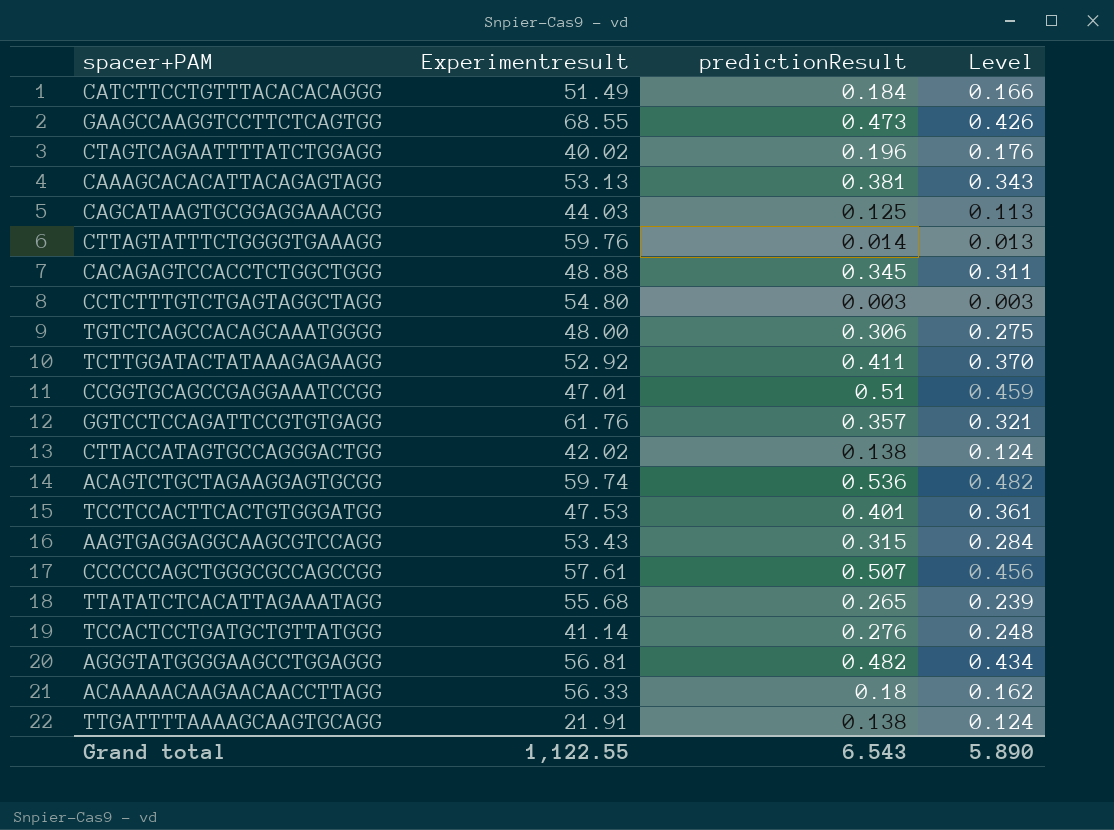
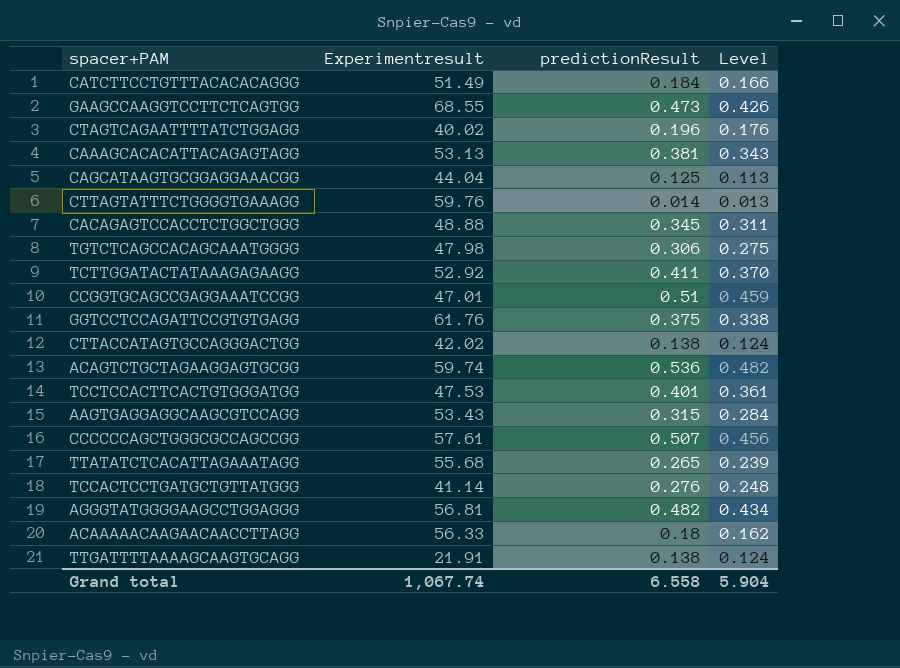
row CCTCTTTGTCTGAGTAGGCTAGG: 54.80 | 0.003 | 0.003 -> none
CAGCATAAGTGCGGAGGAAACGG | Experimentresult: 44.03 -> 44.04
TGTCTCAGCCACAGCAAATGGGG | Experimentresult: 48.00 -> 47.98
GGTCCTCCAGATTCCGTGTGAGG | predictionResult: 0.357 -> 0.375
GGTCCTCCAGATTCCGTGTGAGG | Level: 0.321 -> 0.338
Grand total | Experimentresult: 1,122.55 -> 1,067.74
Grand total | predictionResult: 6.543 -> 6.558
Grand total | Level: 5.890 -> 5.904

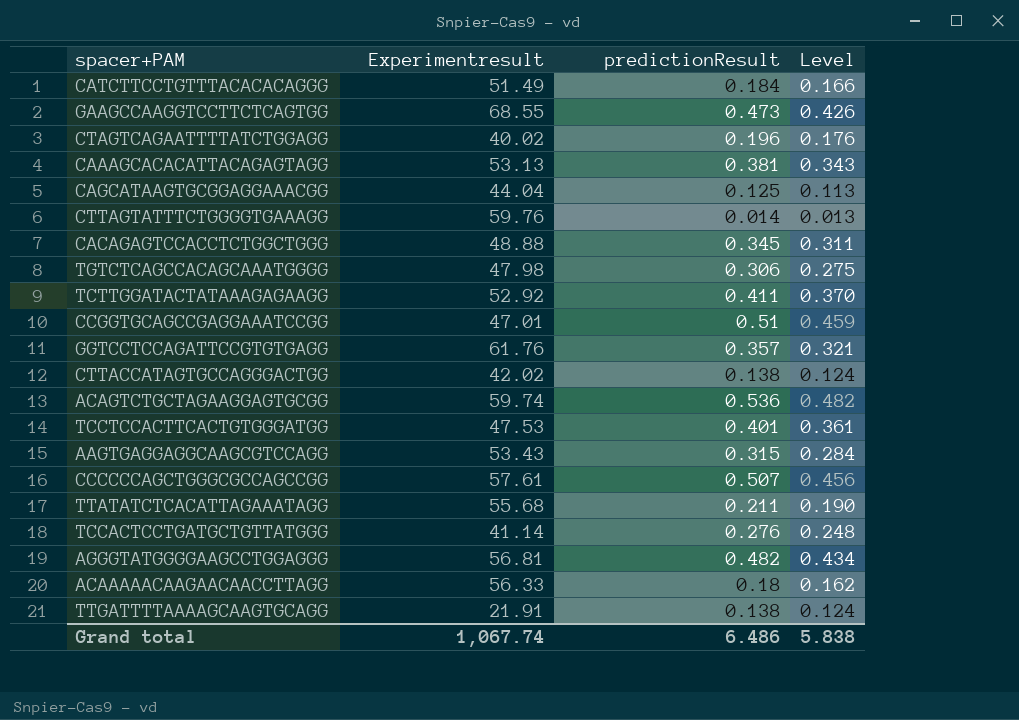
GGTCCTCCAGATTCCGTGTGAGG | predictionResult: 0.375 -> 0.357
GGTCCTCCAGATTCCGTGTGAGG | Level: 0.338 -> 0.321
TTATATCTCACATTAGAAATAGG | predictionResult: 0.265 -> 0.211
TTATATCTCACATTAGAAATAGG | Level: 0.239 -> 0.190
Grand total | predictionResult: 6.558 -> 6.486
Grand total | Level: 5.904 -> 5.838

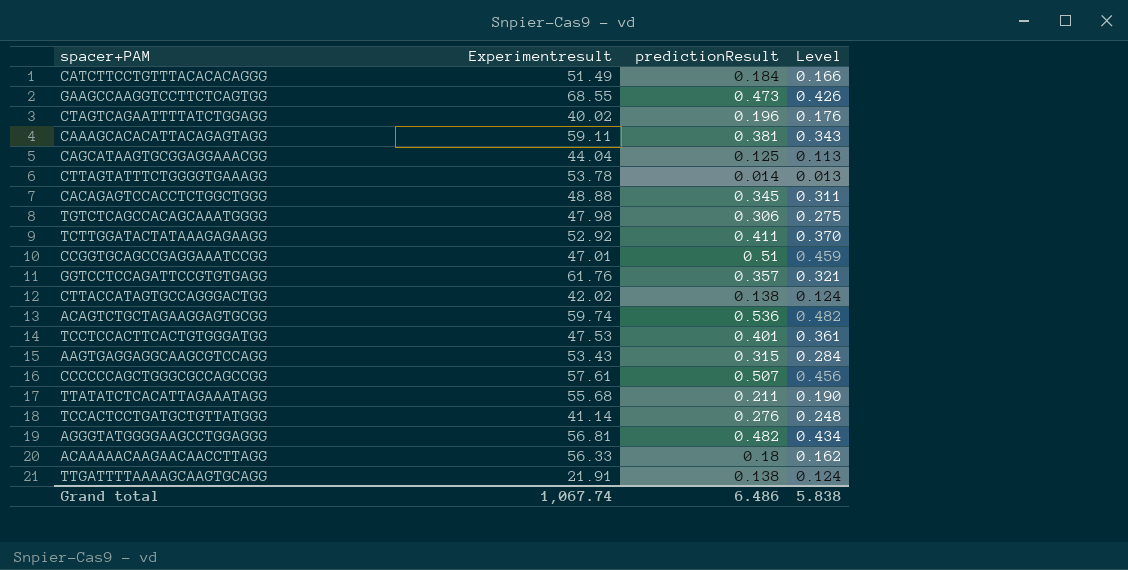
CAAAGCACACATTACAGAGTAGG | Experimentresult: 53.13 -> 59.11
CTTAGTATTTCTGGGGTGAAAGG | Experimentresult: 59.76 -> 53.78

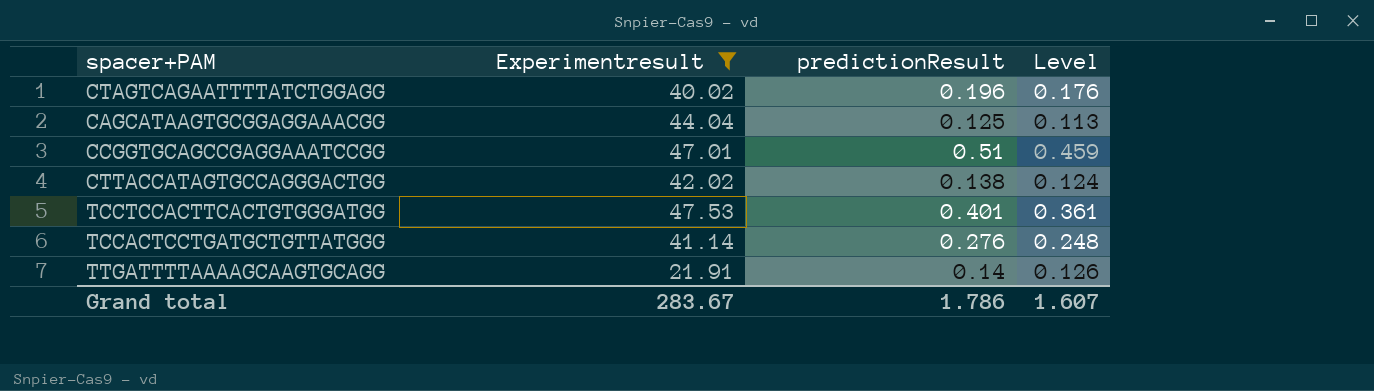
filter: none -> Experimentresult <= 47.53
TTGATTTTAAAAGCAAGTGCAGG | predictionResult: 0.138 -> 0.14
TTGATTTTAAAAGCAAGTGCAGG | Level: 0.124 -> 0.126
Grand total | Experimentresult: 1,067.74 -> 283.67
Grand total | predictionResult: 6.486 -> 1.786
Grand total | Level: 5.838 -> 1.607

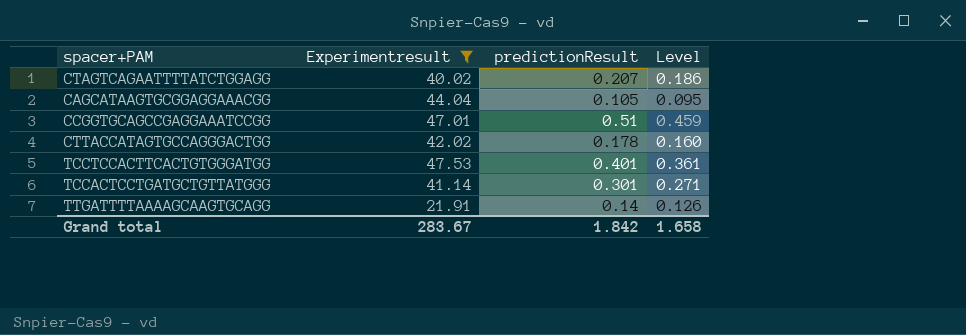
CTAGTCAGAATTTTATCTGGAGG | predictionResult: 0.196 -> 0.207
CTAGTCAGAATTTTATCTGGAGG | Level: 0.176 -> 0.186
CAGCATAAGTGCGGAGGAAACGG | predictionResult: 0.125 -> 0.105
CAGCATAAGTGCGGAGGAAACGG | Level: 0.113 -> 0.095
CTTACCATAGTGCCAGGGACTGG | predictionResult: 0.138 -> 0.178
CTTACCATAGTGCCAGGGACTGG | Level: 0.124 -> 0.160
TCCACTCCTGATGCTGTTATGGG | predictionResult: 0.276 -> 0.301
TCCACTCCTGATGCTGTTATGGG | Level: 0.248 -> 0.271
Grand total | predictionResult: 1.786 -> 1.842
Grand total | Level: 1.607 -> 1.658

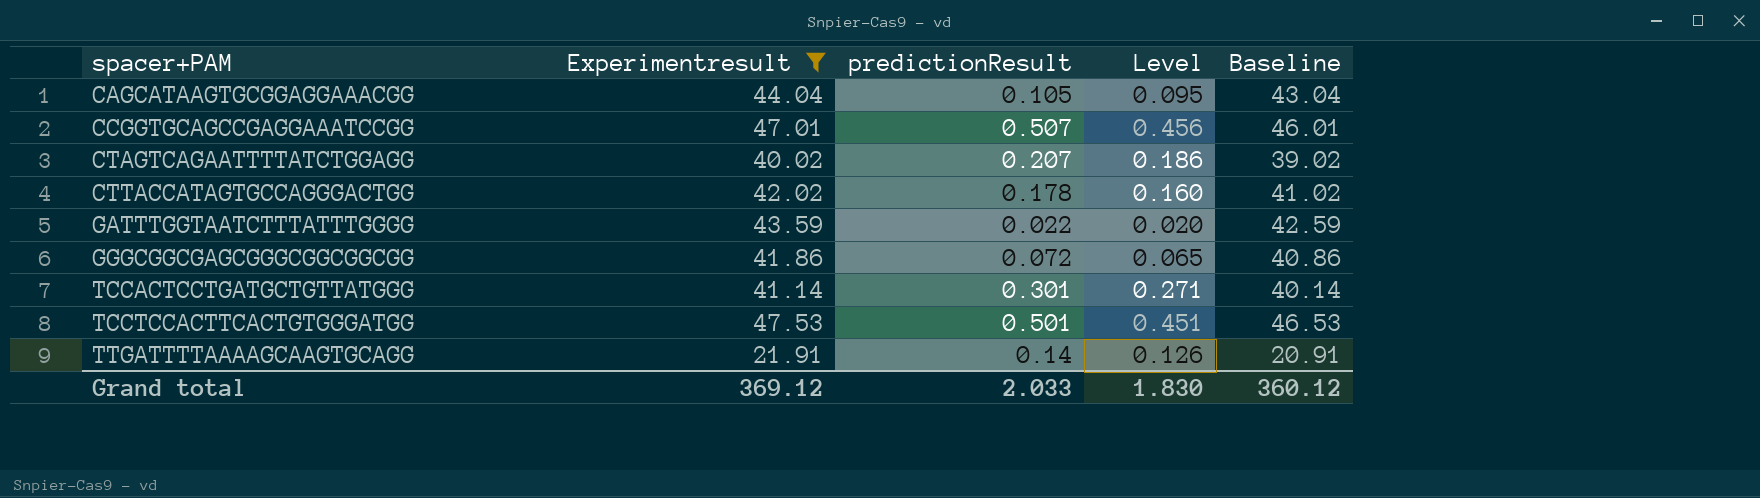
row order: none -> spacer+PAM ascending
column Baseline | formula: none -> [Experimentresult] - 1
CCGGTGCAGCCGAGGAAATCCGG | predictionResult: 0.51 -> 0.507
CCGGTGCAGCCGAGGAAATCCGG | Level: 0.459 -> 0.456
row GATTTGGTAATCTTTATTTGGGG: none -> 43.59 | 0.022 | 0.020 | 42.59
row GGGCGGCGAGCGGGCGGCGGCGG: none -> 41.86 | 0.072 | 0.065 | 40.86
TCCTCCACTTCACTGTGGGATGG | predictionResult: 0.401 -> 0.501
TCCTCCACTTCACTGTGGGATGG | Level: 0.361 -> 0.451
Grand total | Experimentresult: 283.67 -> 369.12
Grand total | predictionResult: 1.842 -> 2.033
Grand total | Level: 1.658 -> 1.830

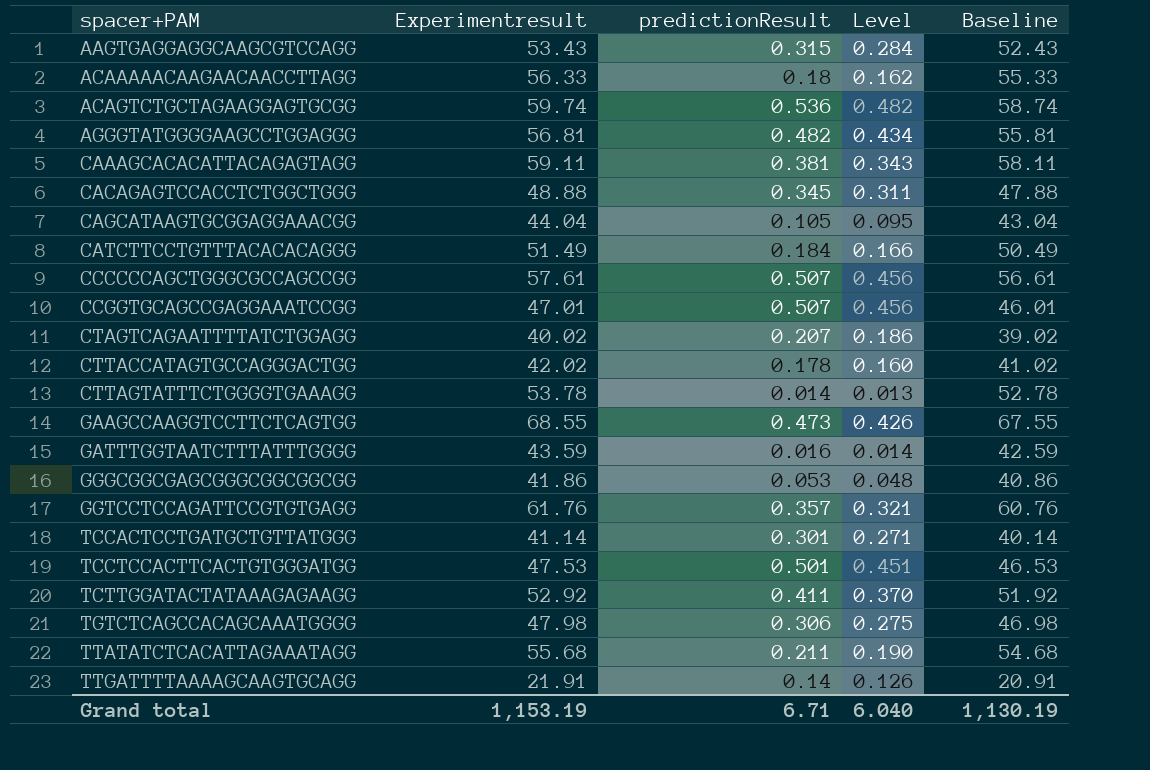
filter: Experimentresult <= 47.53 -> none
GATTTGGTAATCTTTATTTGGGG | predictionResult: 0.022 -> 0.016
GATTTGGTAATCTTTATTTGGGG | Level: 0.020 -> 0.014
GGGCGGCGAGCGGGCGGCGGCGG | predictionResult: 0.072 -> 0.053
GGGCGGCGAGCGGGCGGCGGCGG | Level: 0.065 -> 0.048
Grand total | Experimentresult: 369.12 -> 1,153.19
Grand total | predictionResult: 2.033 -> 6.71
Grand total | Level: 1.830 -> 6.040
Grand total | Baseline: 360.12 -> 1,130.19

